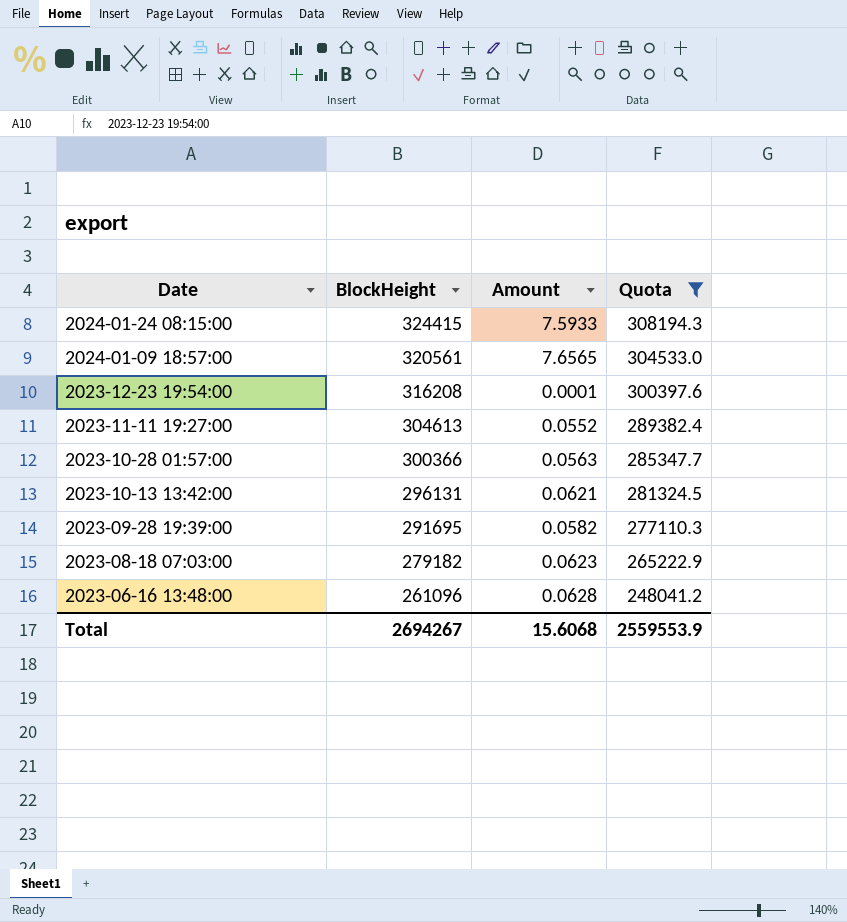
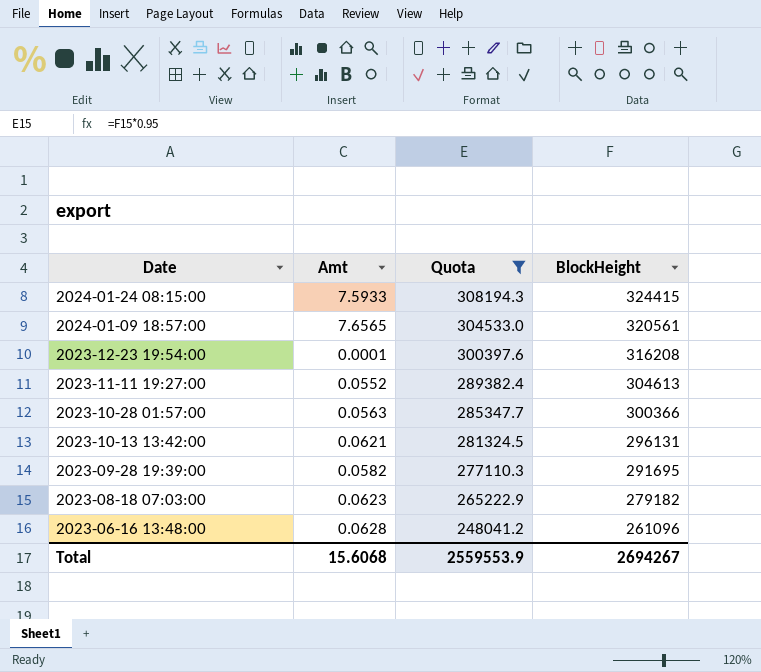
column name: Amount -> Amt
column BlockHeight | position: 2 -> 4

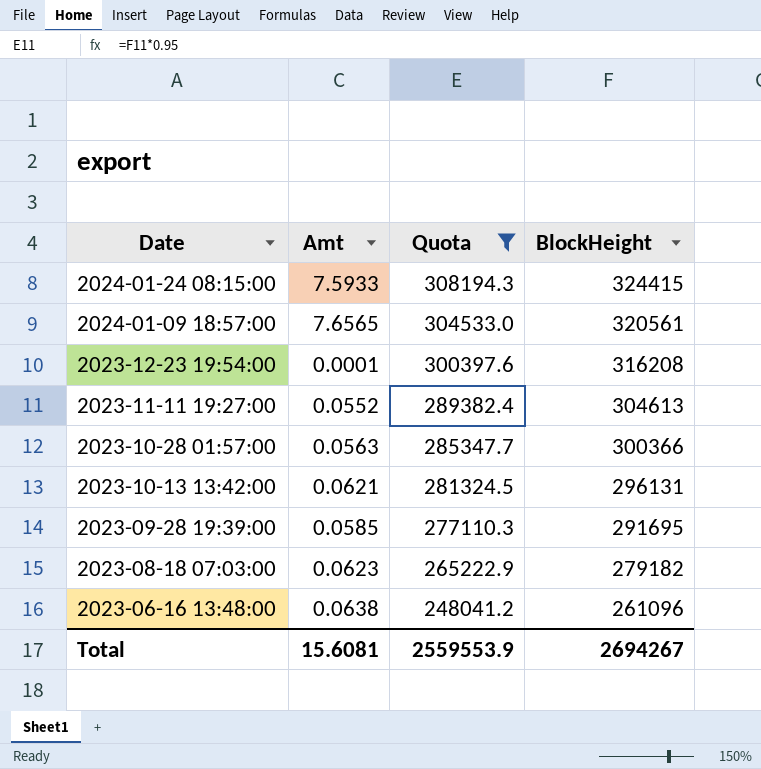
2023-09-28 19:39:00 | Amt: 0.0582 -> 0.0585
2023-06-16 13:48:00 | Amt: 0.0628 -> 0.0638
Total | Amt: 15.6068 -> 15.6081

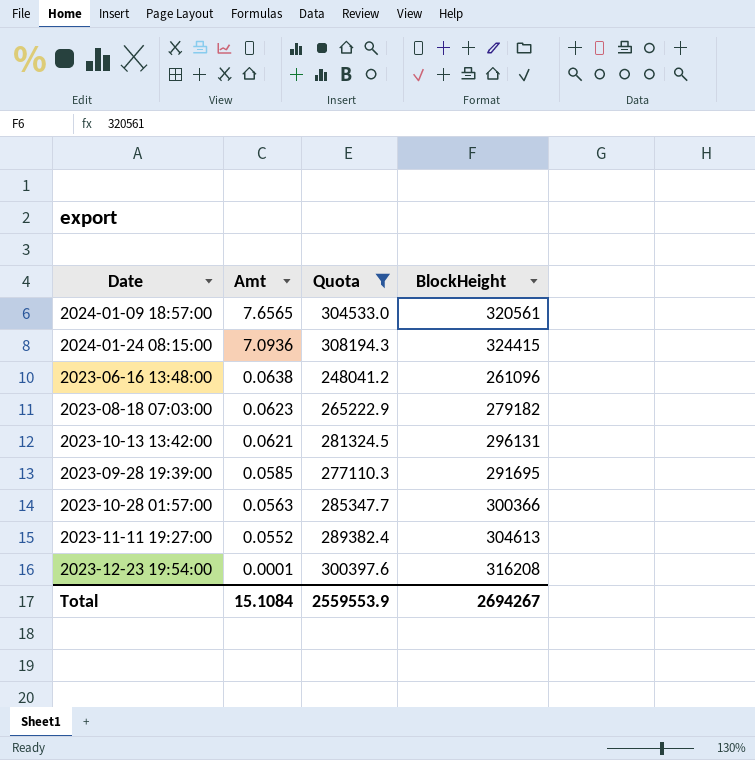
row order: Date descending -> Amt descending
2024-01-24 08:15:00 | Amt: 7.5933 -> 7.0936
Total | Amt: 15.6081 -> 15.1084

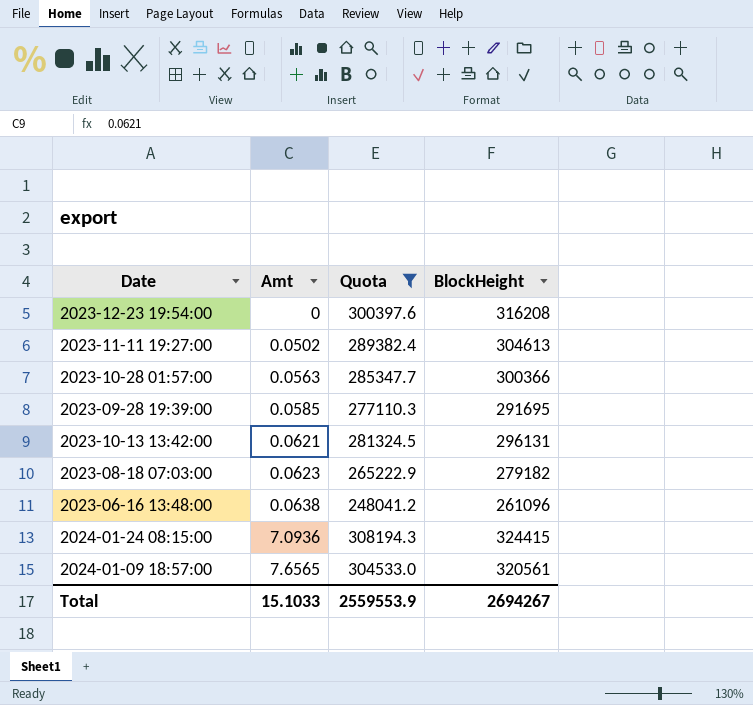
row order: Amt descending -> Amt ascending
2023-12-23 19:54:00 | Amt: 0.0001 -> 0
2023-11-11 19:27:00 | Amt: 0.0552 -> 0.0502
Total | Amt: 15.1084 -> 15.1033

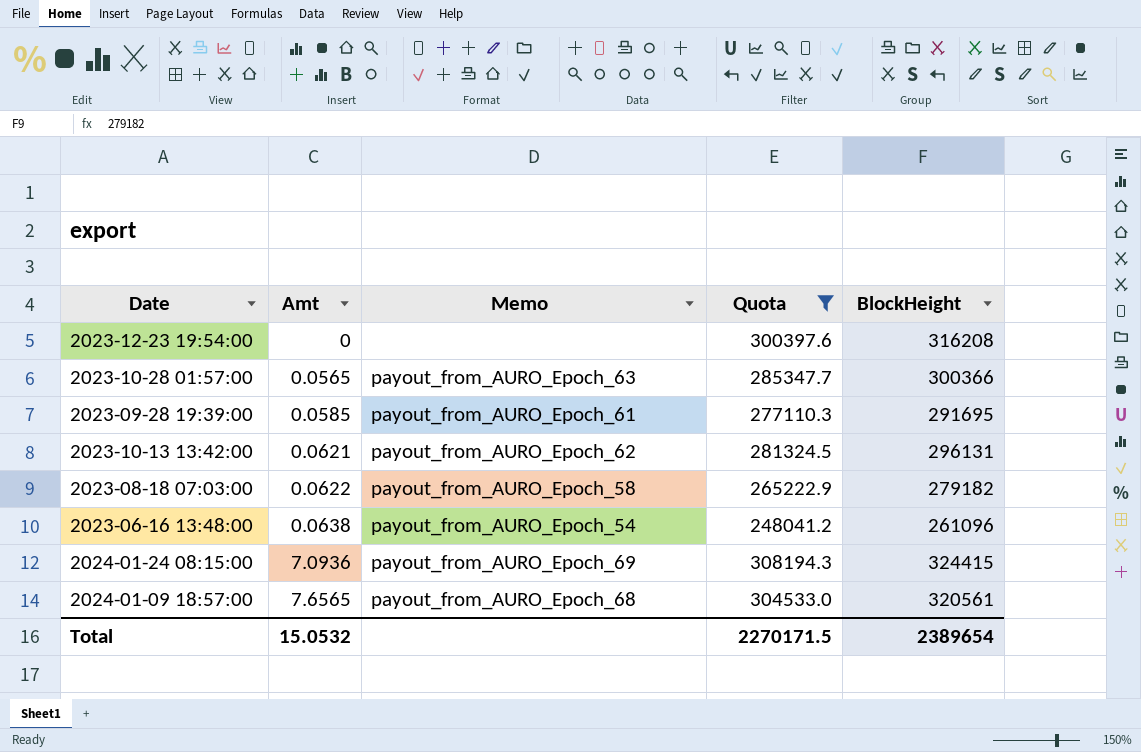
column Memo | position: none -> 3
row 2023-11-11 19:27:00: 0.0502 | 289382.4 | 304613 -> none
2023-10-28 01:57:00 | Amt: 0.0563 -> 0.0565
2023-08-18 07:03:00 | Amt: 0.0623 -> 0.0622
Total | Amt: 15.1033 -> 15.0532
Total | Quota: 2559553.9 -> 2270171.5
Total | BlockHeight: 2694267 -> 2389654

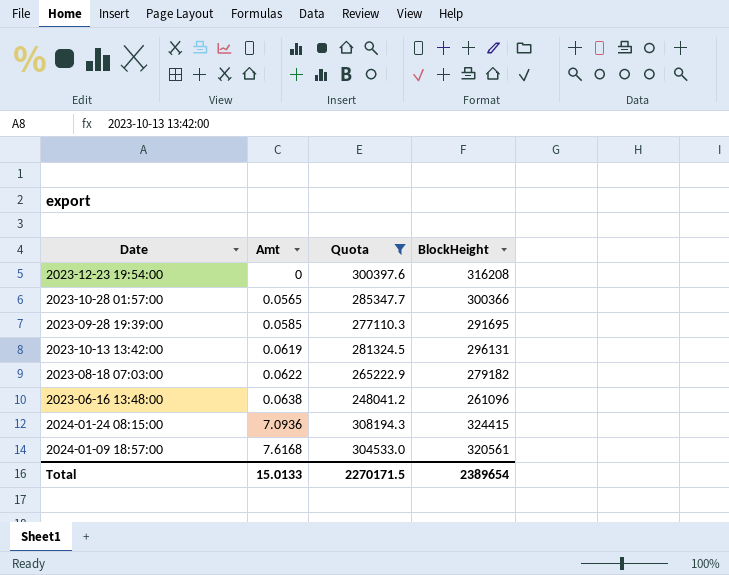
column Memo | position: 3 -> none
2023-10-13 13:42:00 | Amt: 0.0621 -> 0.0619
2024-01-09 18:57:00 | Amt: 7.6565 -> 7.6168
Total | Amt: 15.0532 -> 15.0133

